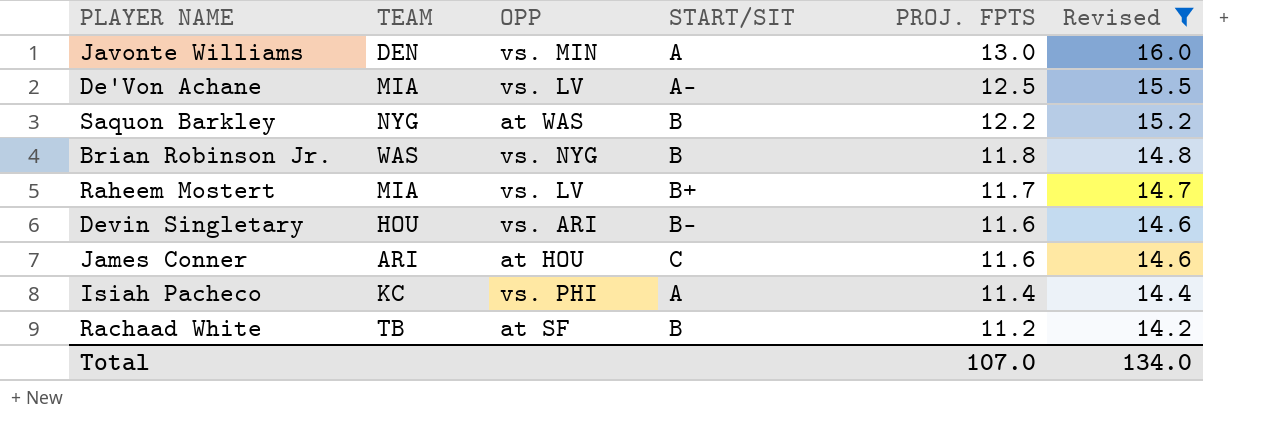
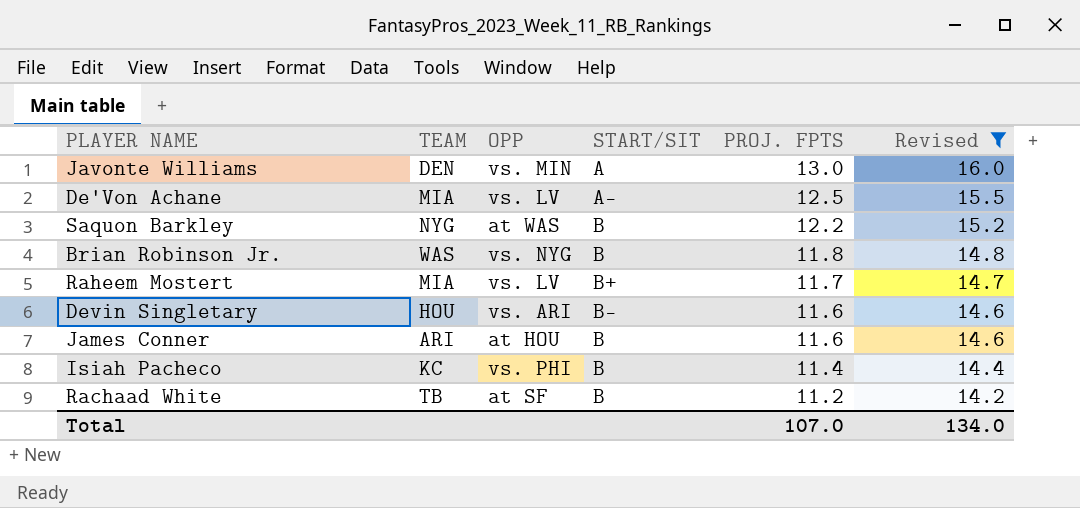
James Conner | START/SIT: C -> B
Isiah Pacheco | START/SIT: A -> B

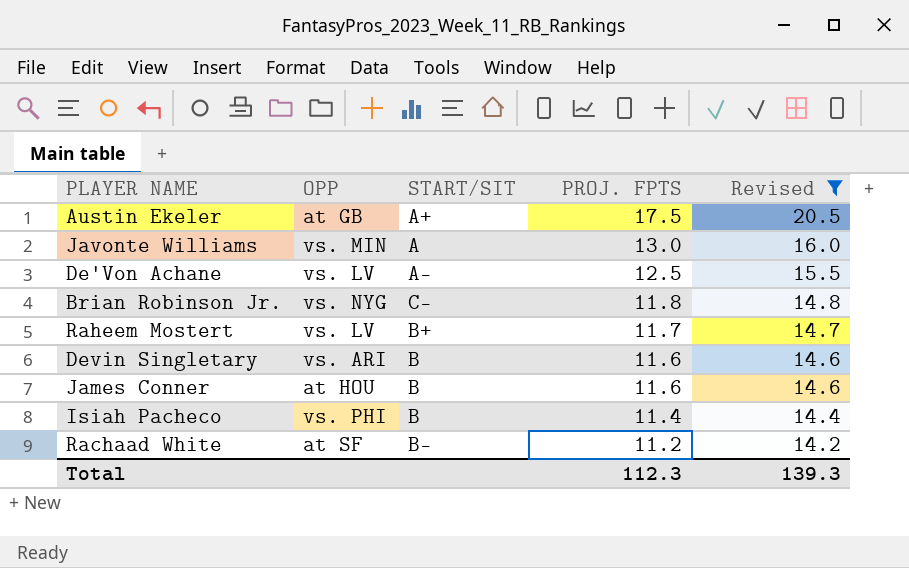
column TEAM | position: 2 -> none
row Saquon Barkley: NYG | at WAS | B | 12.2 | 15.2 -> none
row Austin Ekeler: none -> at GB | A+ | 17.5 | 20.5
Brian Robinson Jr. | START/SIT: B -> C-
Devin Singletary | START/SIT: B- -> B
Rachaad White | START/SIT: B -> B-
Total | PROJ. FPTS: 107.0 -> 112.3
Total | Revised: 134.0 -> 139.3

